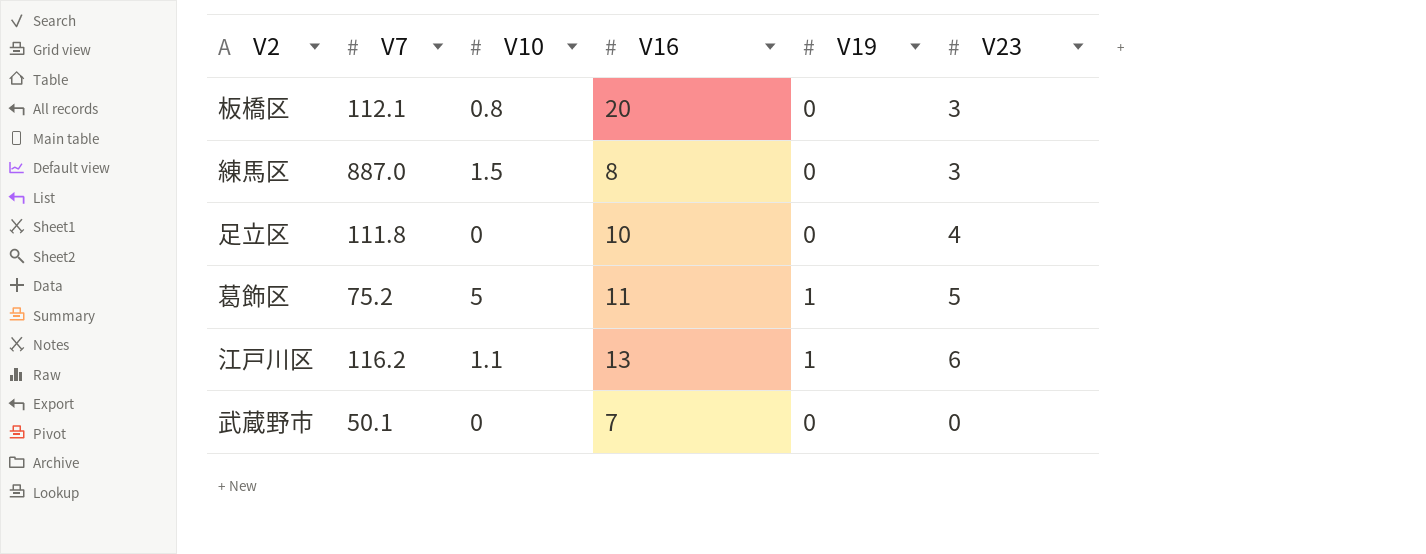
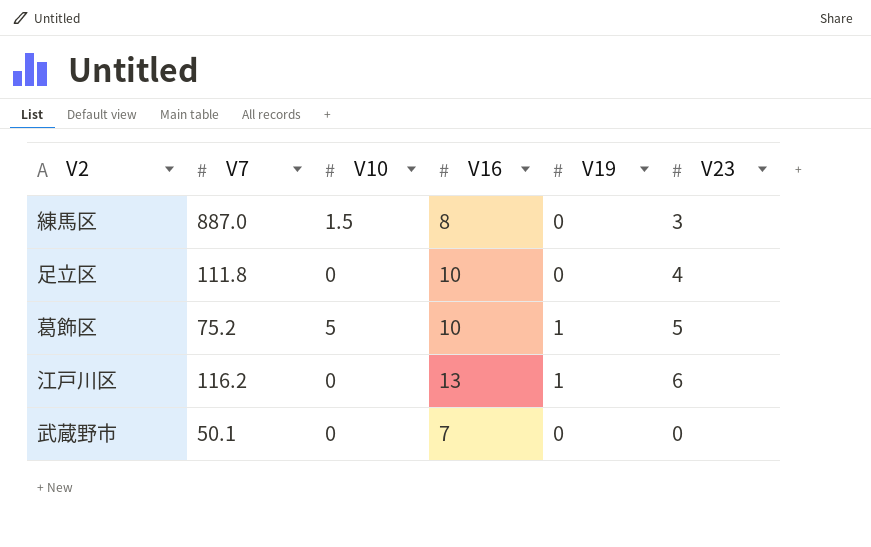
row 板橋区: 112.1 | 0.8 | 20 | 0 | 3 -> none
葛飾区 | V16: 11 -> 10
江戸川区 | V10: 1.1 -> 0

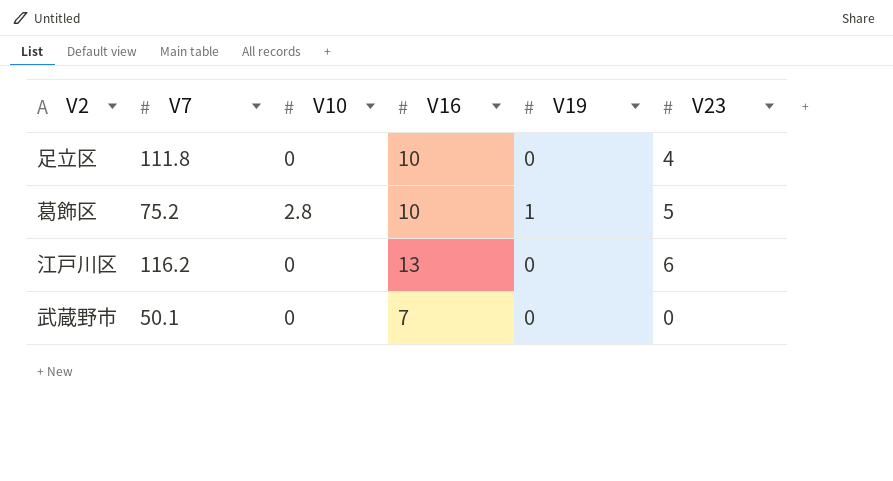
row 練馬区: 887.0 | 1.5 | 8 | 0 | 3 -> none
葛飾区 | V10: 5 -> 2.8
江戸川区 | V19: 1 -> 0

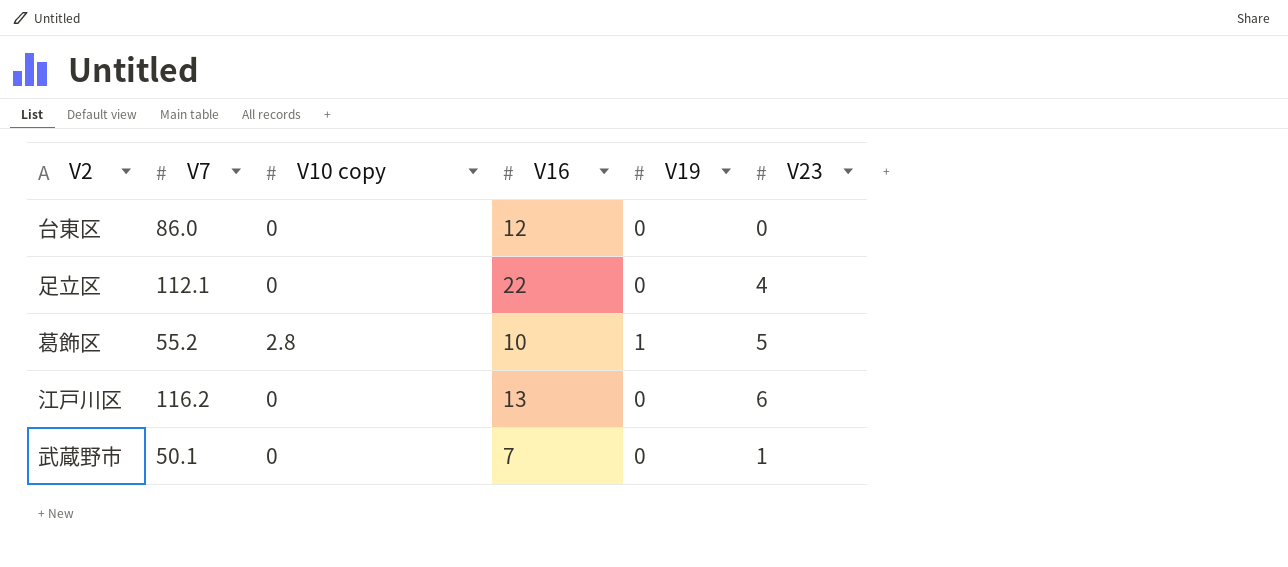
column name: V10 -> V10 copy
row 台東区: none -> 86.0 | 0 | 12 | 0 | 0
足立区 | V7: 111.8 -> 112.1
足立区 | V16: 10 -> 22
葛飾区 | V7: 75.2 -> 55.2
武蔵野市 | V23: 0 -> 1

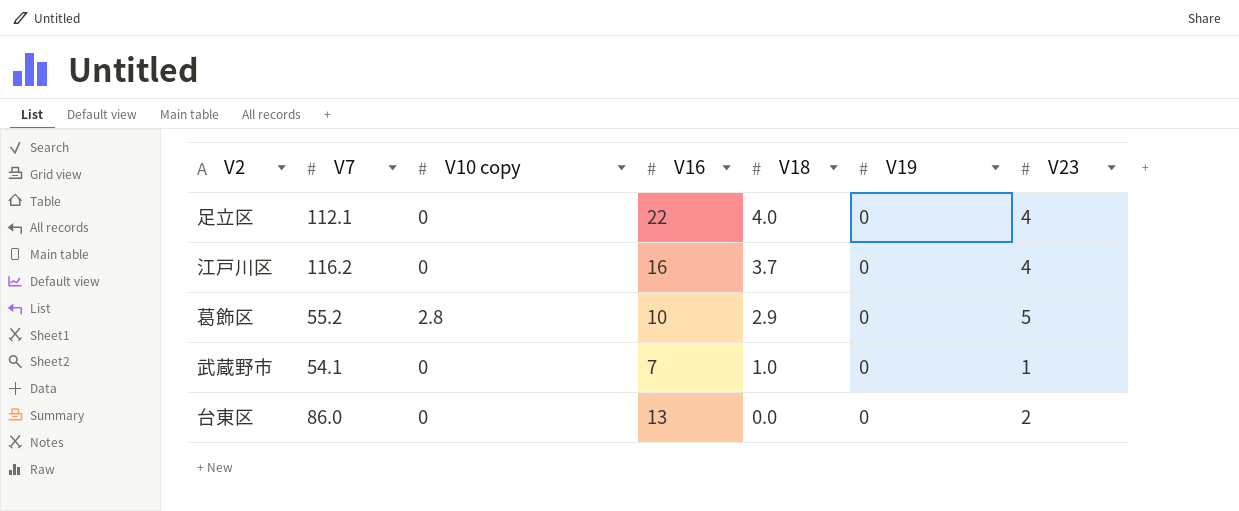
row order: none -> V18 descending
column V18 | position: none -> 5
江戸川区 | V16: 13 -> 16
江戸川区 | V23: 6 -> 4
葛飾区 | V19: 1 -> 0
武蔵野市 | V7: 50.1 -> 54.1
台東区 | V16: 12 -> 13
台東区 | V23: 0 -> 2

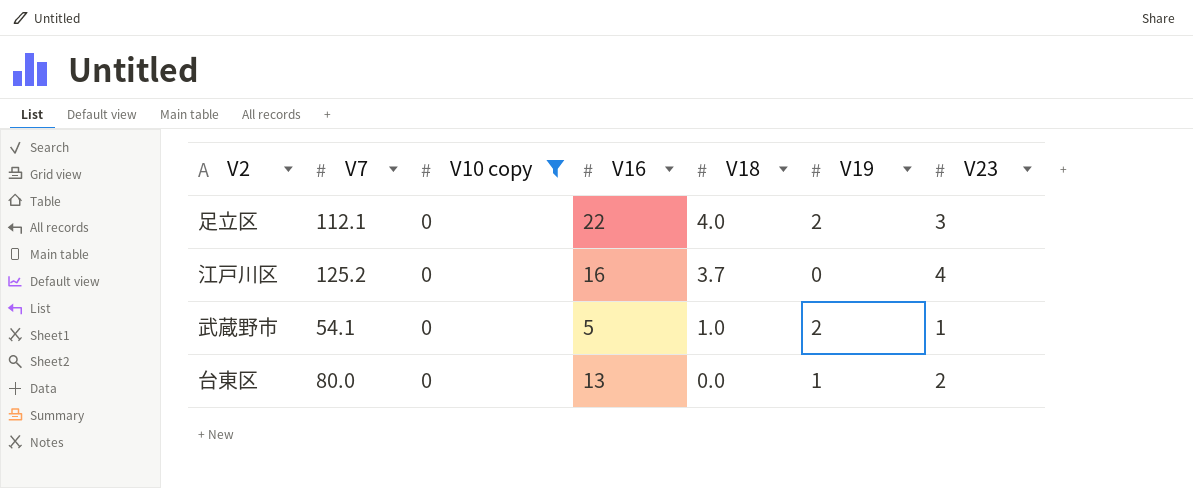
filter: none -> V10 copy = 0
足立区 | V19: 0 -> 2
足立区 | V23: 4 -> 3
江戸川区 | V7: 116.2 -> 125.2
武蔵野市 | V16: 7 -> 5
武蔵野市 | V19: 0 -> 2
台東区 | V7: 86.0 -> 80.0
台東区 | V19: 0 -> 1

